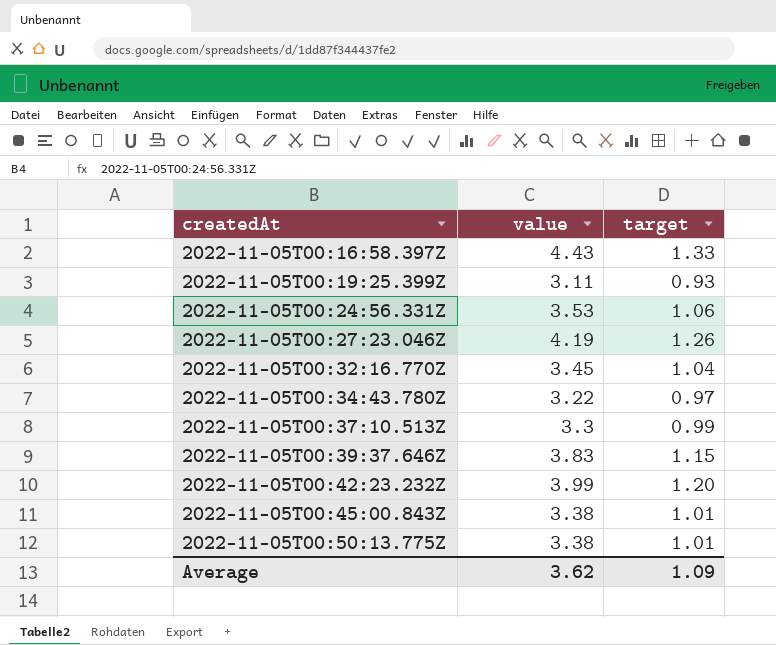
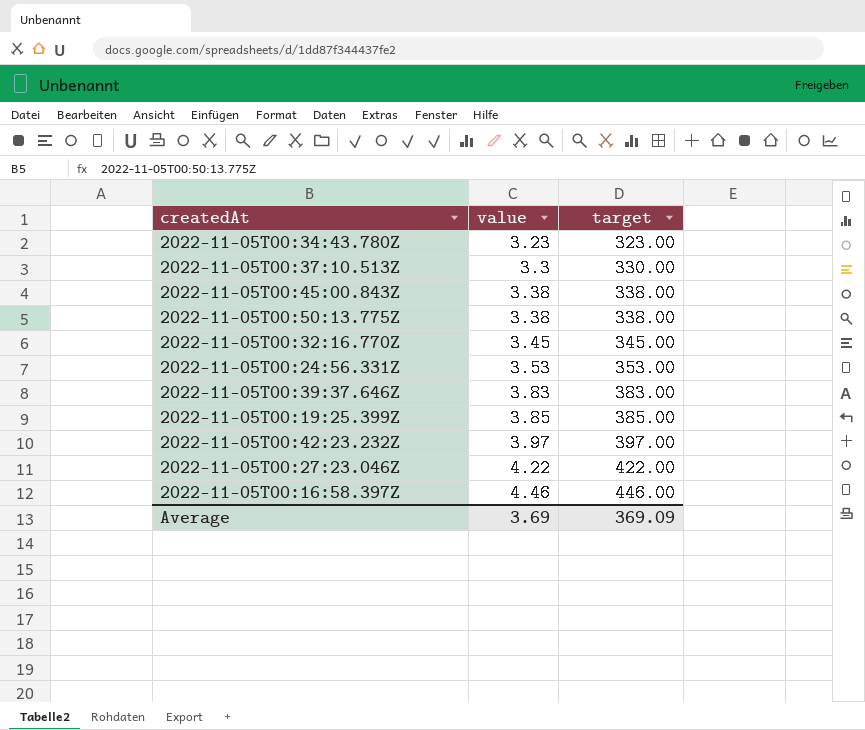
row order: createdAt ascending -> value ascending
column target | formula: [value] * 0.3 -> [value] * 100
2022-11-05T00:34:43.780Z | value: 3.22 -> 3.23
2022-11-05T00:19:25.399Z | value: 3.11 -> 3.85
2022-11-05T00:42:23.232Z | value: 3.99 -> 3.97
2022-11-05T00:27:23.046Z | value: 4.19 -> 4.22
2022-11-05T00:16:58.397Z | value: 4.43 -> 4.46
Average | value: 3.62 -> 3.69
Average | target: 1.09 -> 369.09

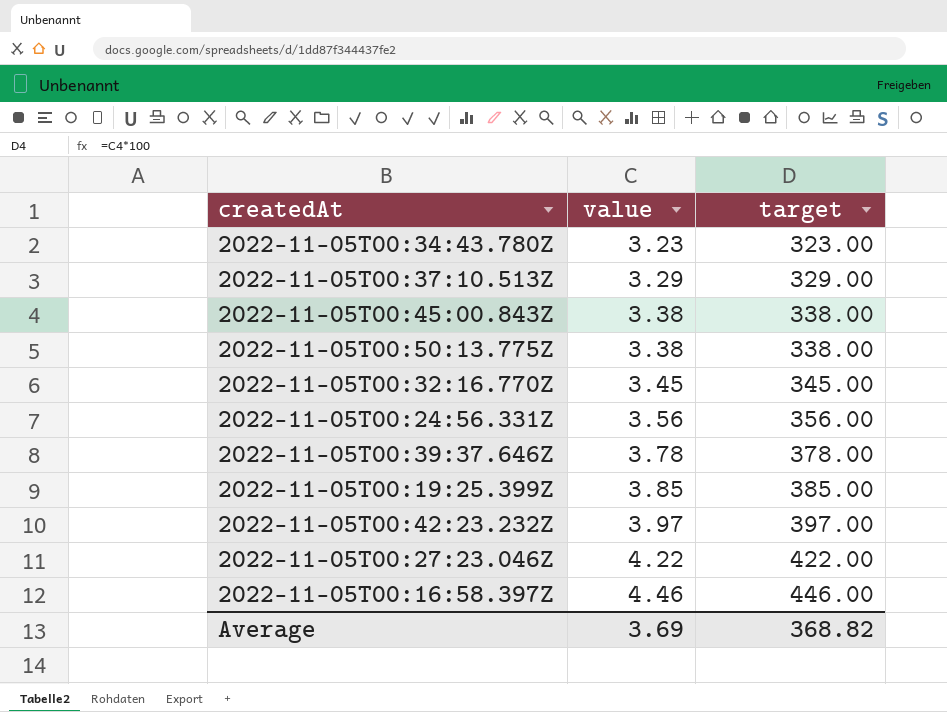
2022-11-05T00:37:10.513Z | value: 3.3 -> 3.29
2022-11-05T00:37:10.513Z | target: 330.00 -> 329.00
2022-11-05T00:24:56.331Z | value: 3.53 -> 3.56
2022-11-05T00:24:56.331Z | target: 353.00 -> 356.00
2022-11-05T00:39:37.646Z | value: 3.83 -> 3.78
2022-11-05T00:39:37.646Z | target: 383.00 -> 378.00
Average | target: 369.09 -> 368.82

